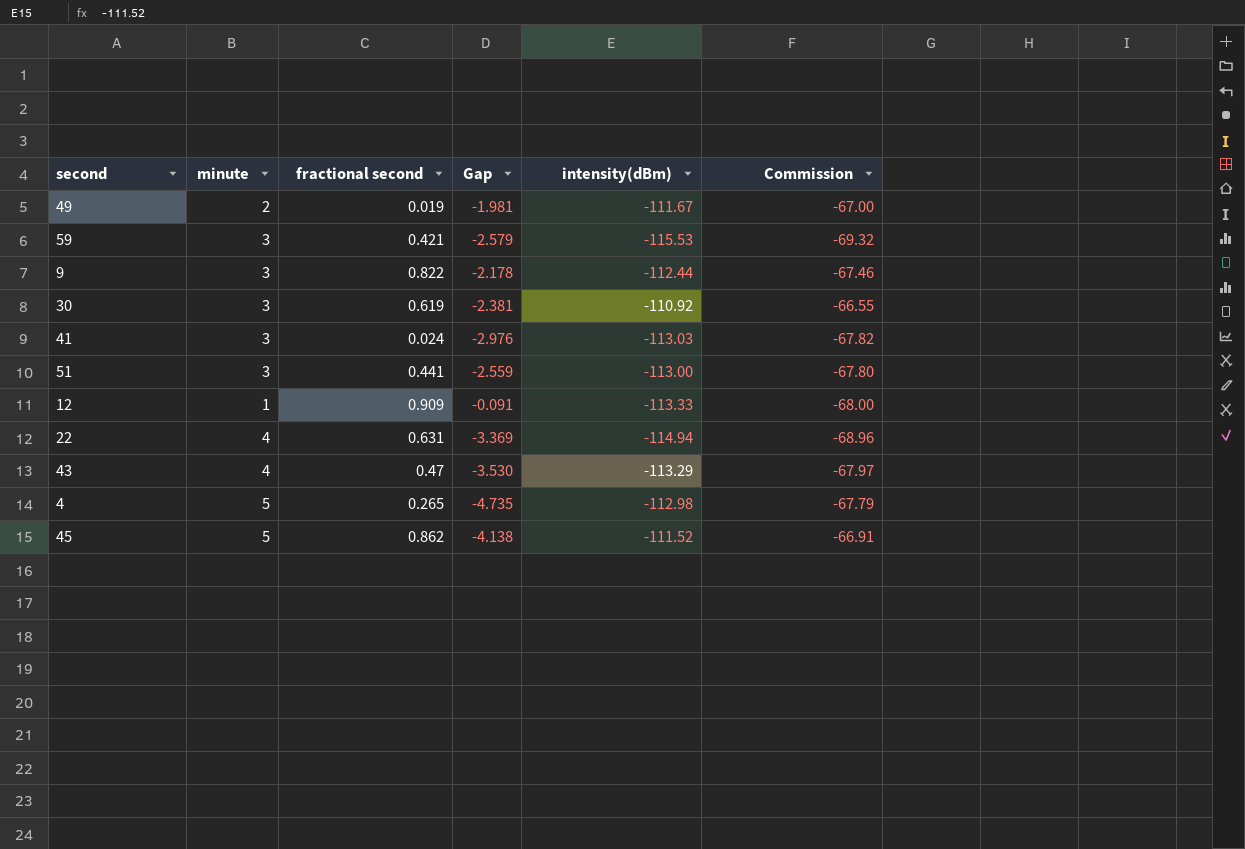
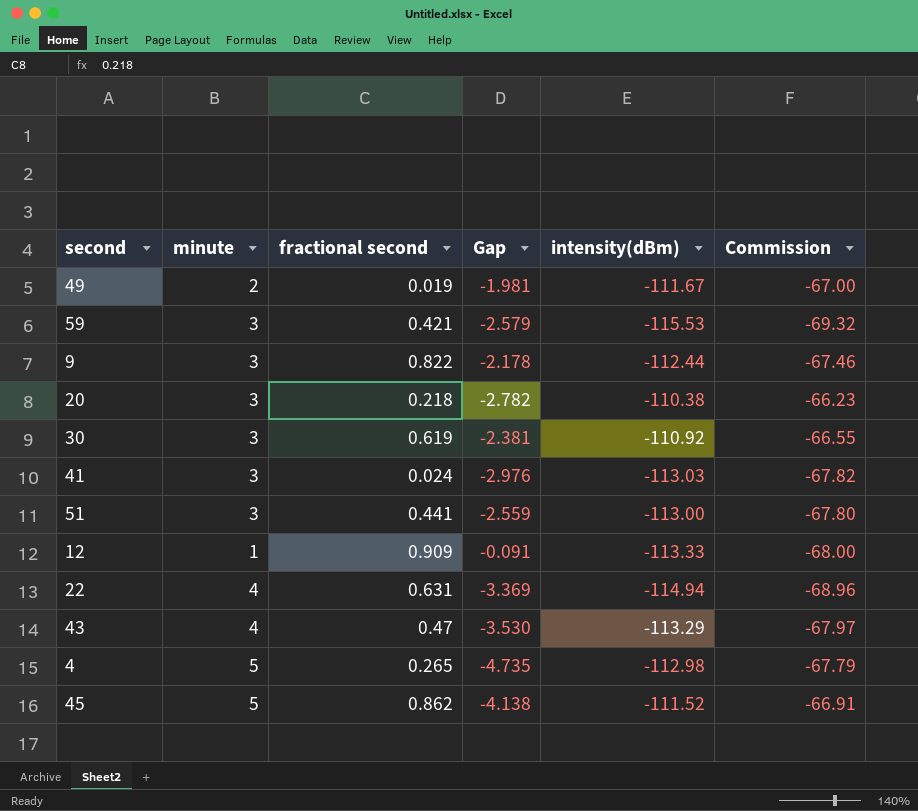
row 20: none -> 3 | 0.218 | -2.782 | -110.38 | -66.23

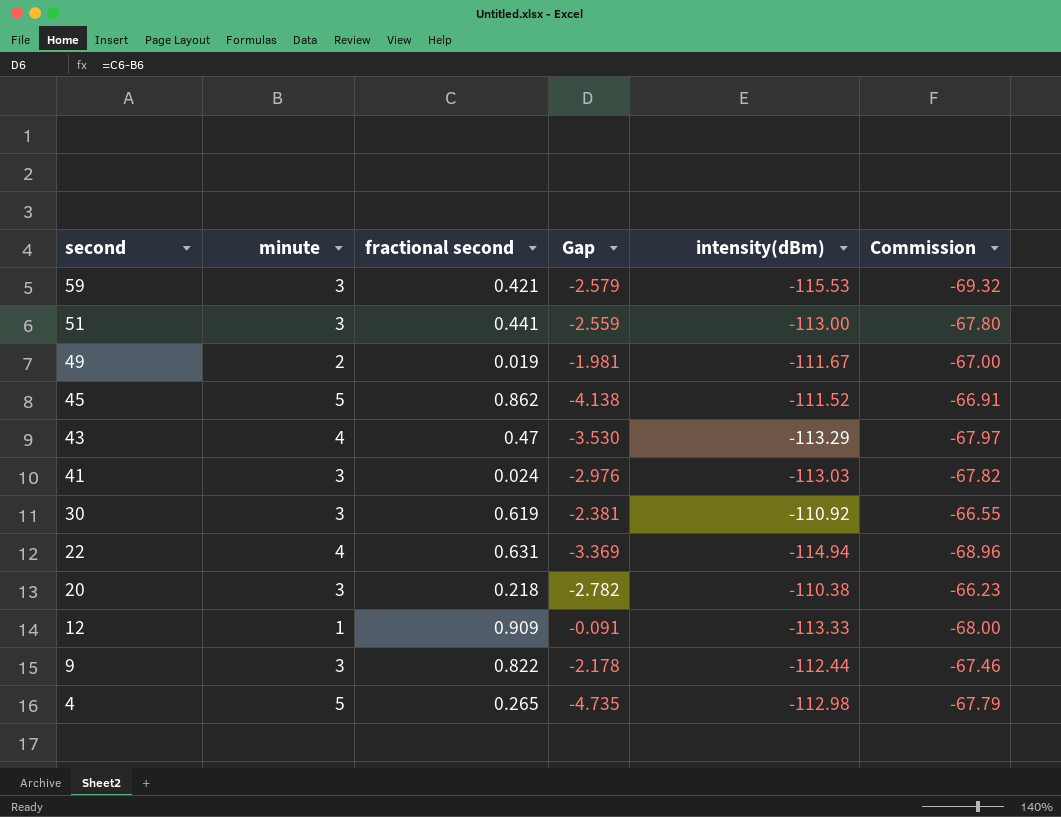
row order: none -> second descending

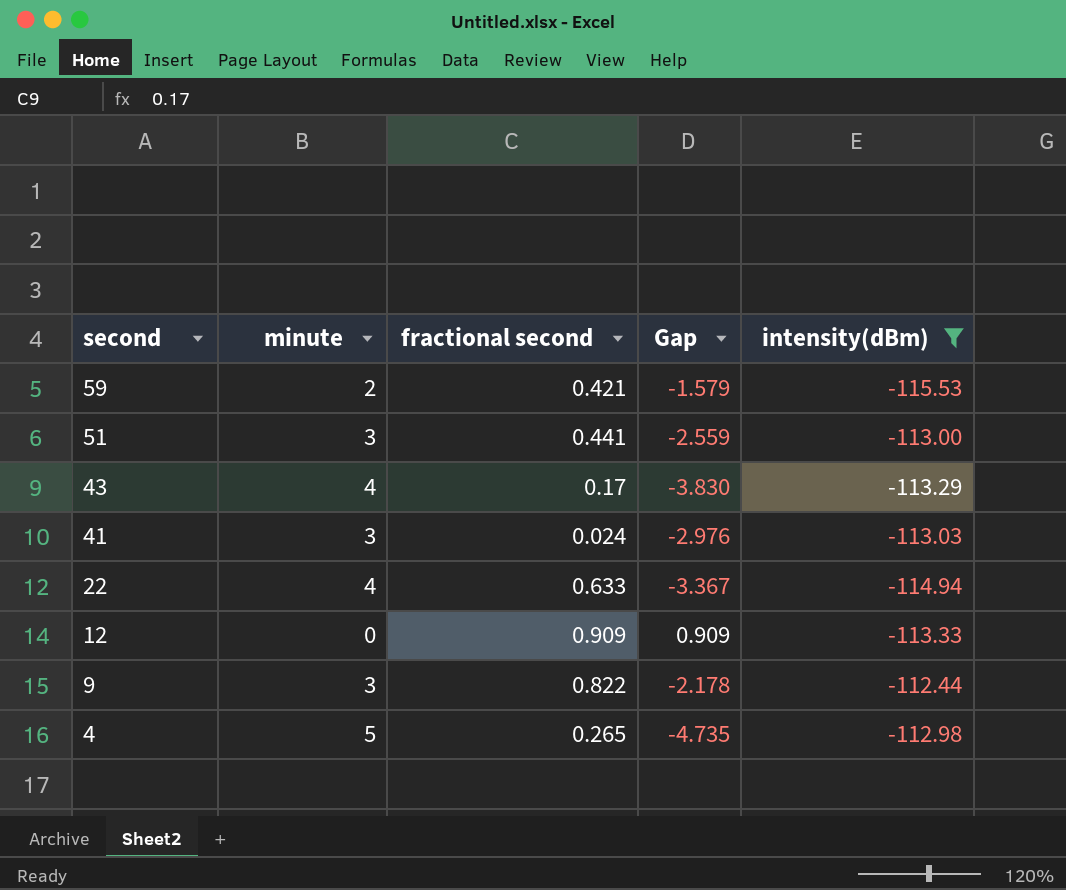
filter: none -> intensity(dBm) <= -112.44
column Commission | formula: [intensity(dBm)] * 0.6 -> none
59 | minute: 3 -> 2
59 | Gap: -2.579 -> -1.579
43 | fractional second: 0.47 -> 0.17
43 | Gap: -3.530 -> -3.830
22 | fractional second: 0.631 -> 0.633
22 | Gap: -3.369 -> -3.367
12 | minute: 1 -> 0
12 | Gap: -0.091 -> 0.909

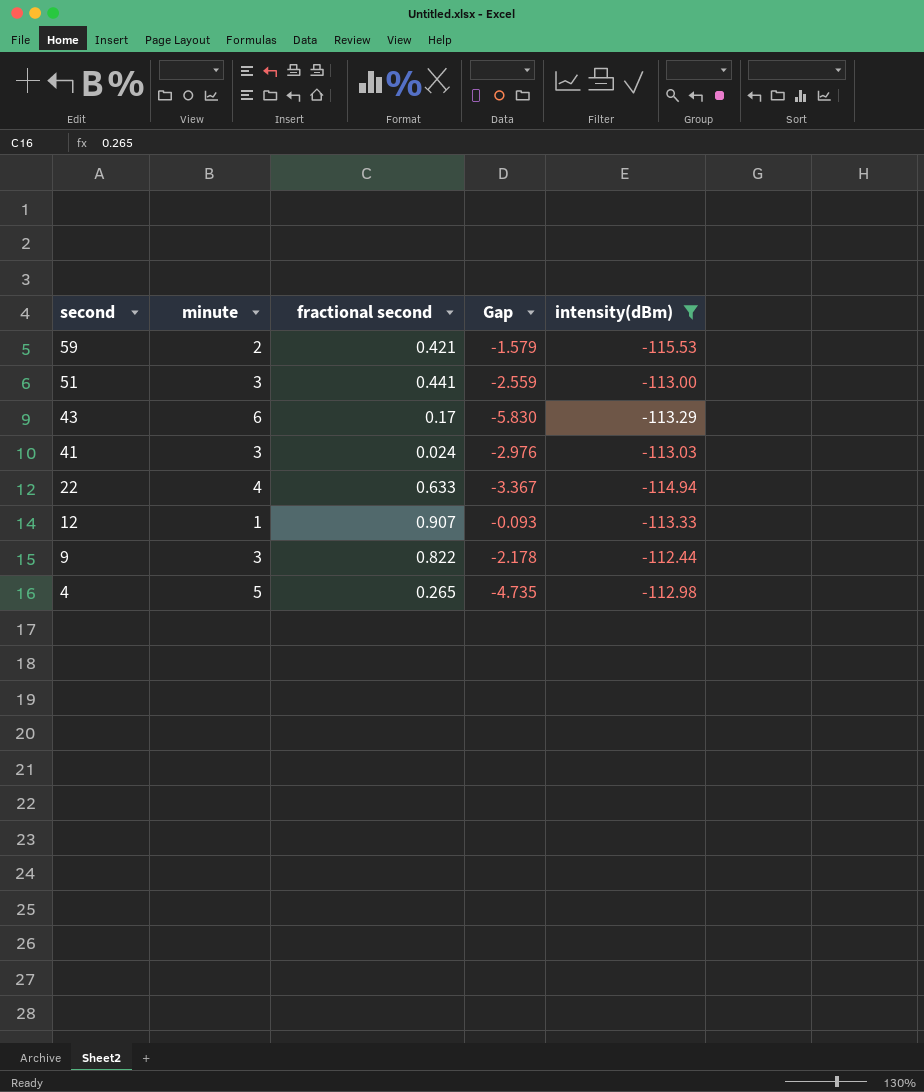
43 | minute: 4 -> 6
43 | Gap: -3.830 -> -5.830
12 | minute: 0 -> 1
12 | fractional second: 0.909 -> 0.907
12 | Gap: 0.909 -> -0.093

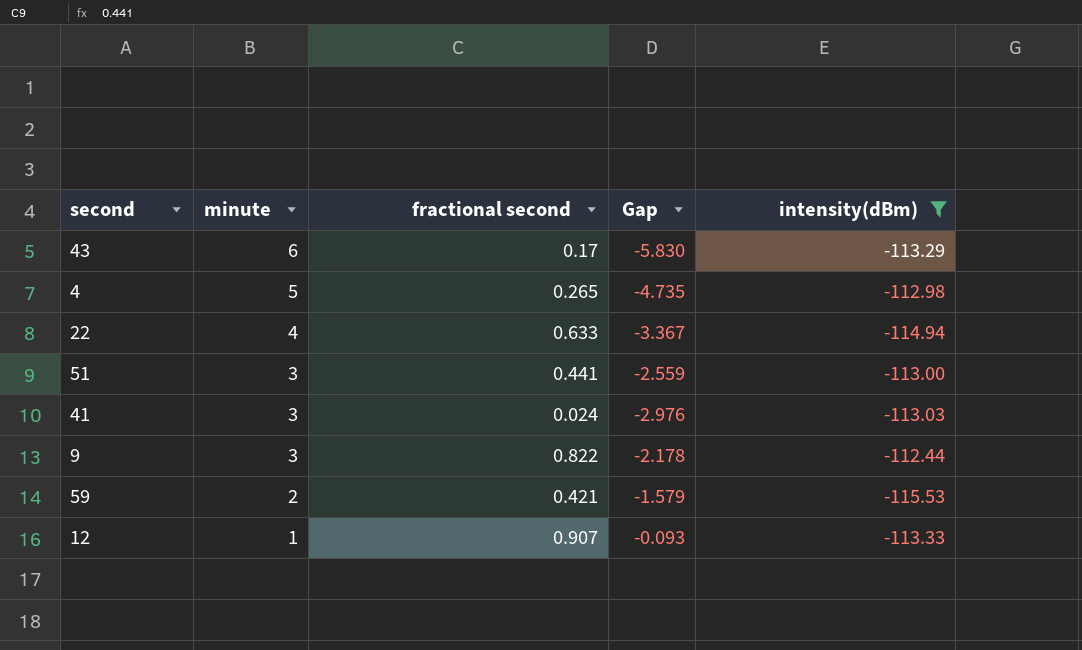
row order: second descending -> minute descending

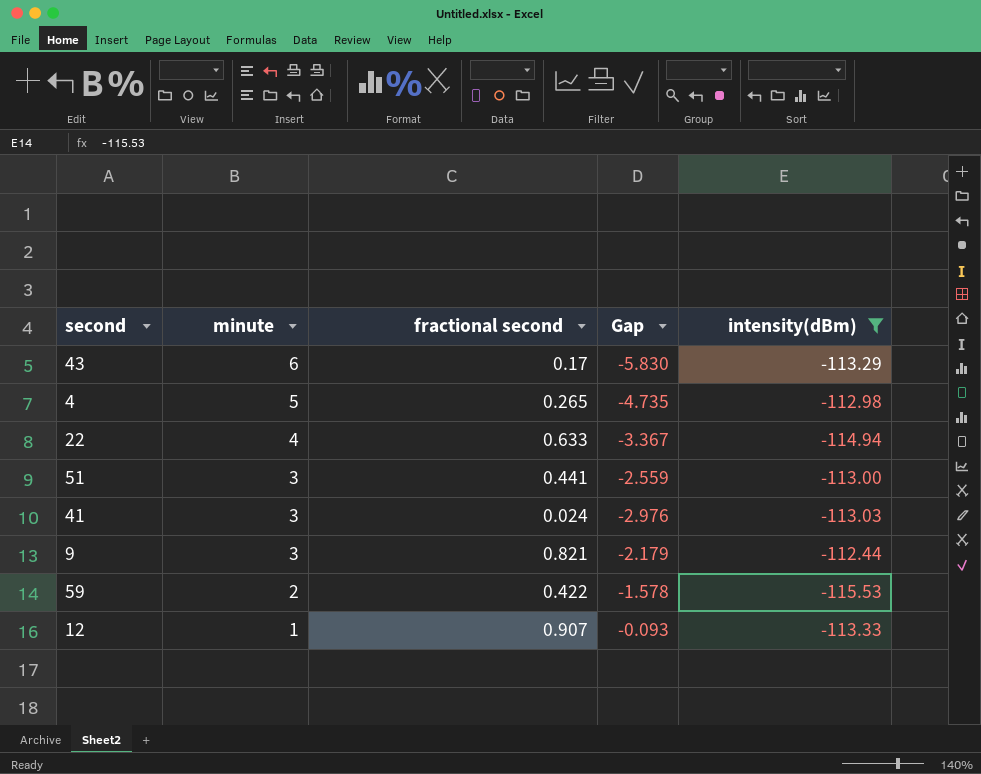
9 | fractional second: 0.822 -> 0.821
9 | Gap: -2.178 -> -2.179
59 | fractional second: 0.421 -> 0.422
59 | Gap: -1.579 -> -1.578

